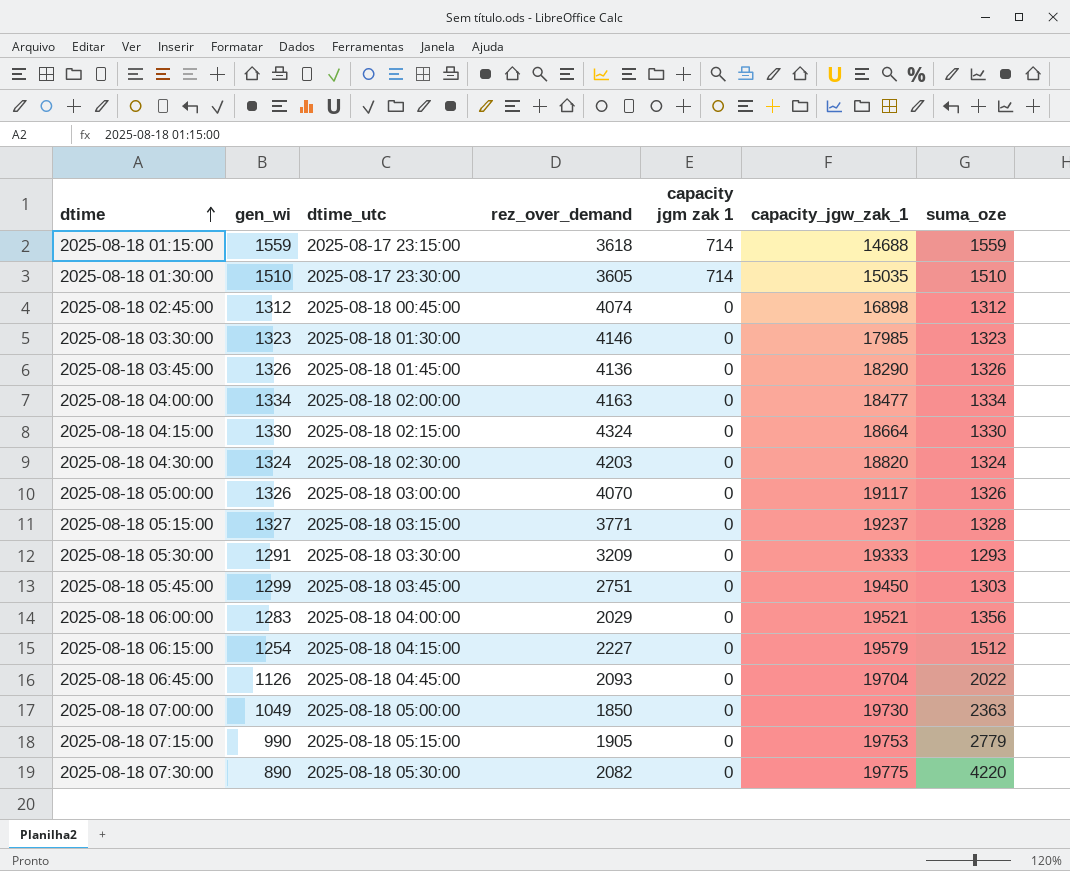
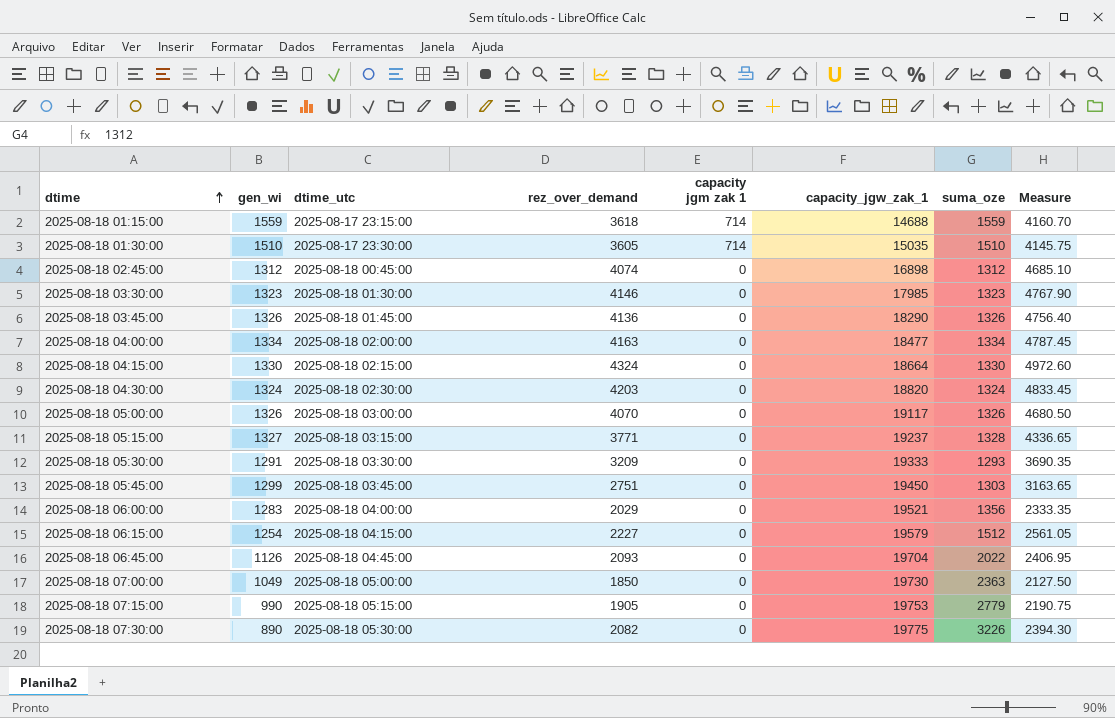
column Measure | formula: none -> [rez_over_demand] * 1.15
2025-08-18 07:30:00 | suma_oze: 4220 -> 3226

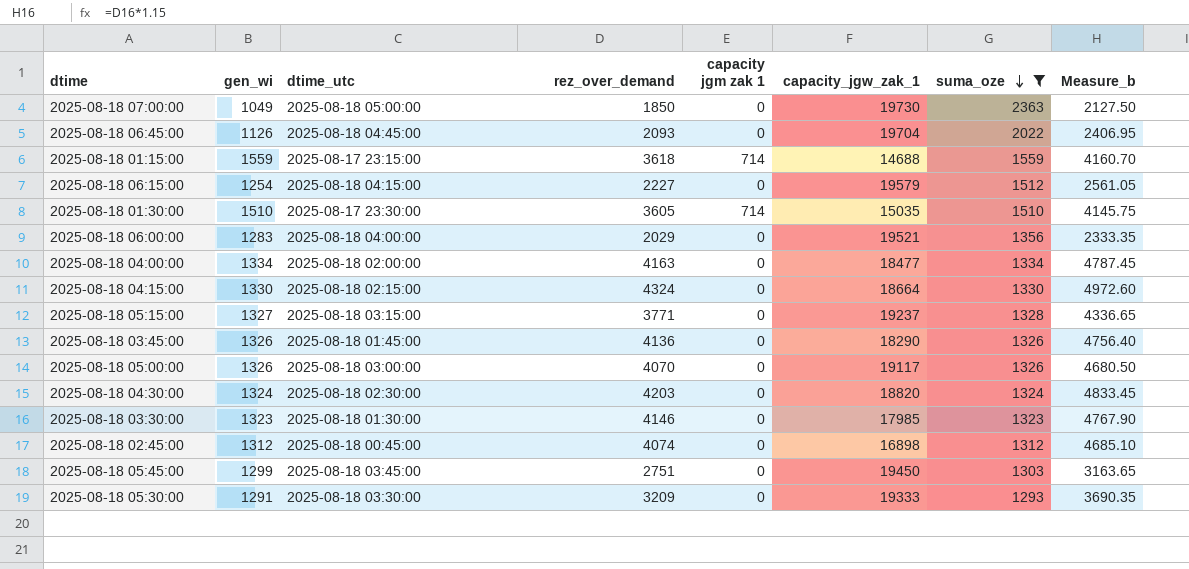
filter: none -> suma_oze <= 2363
row order: dtime ascending -> suma_oze descending
column name: Measure -> Measure_b

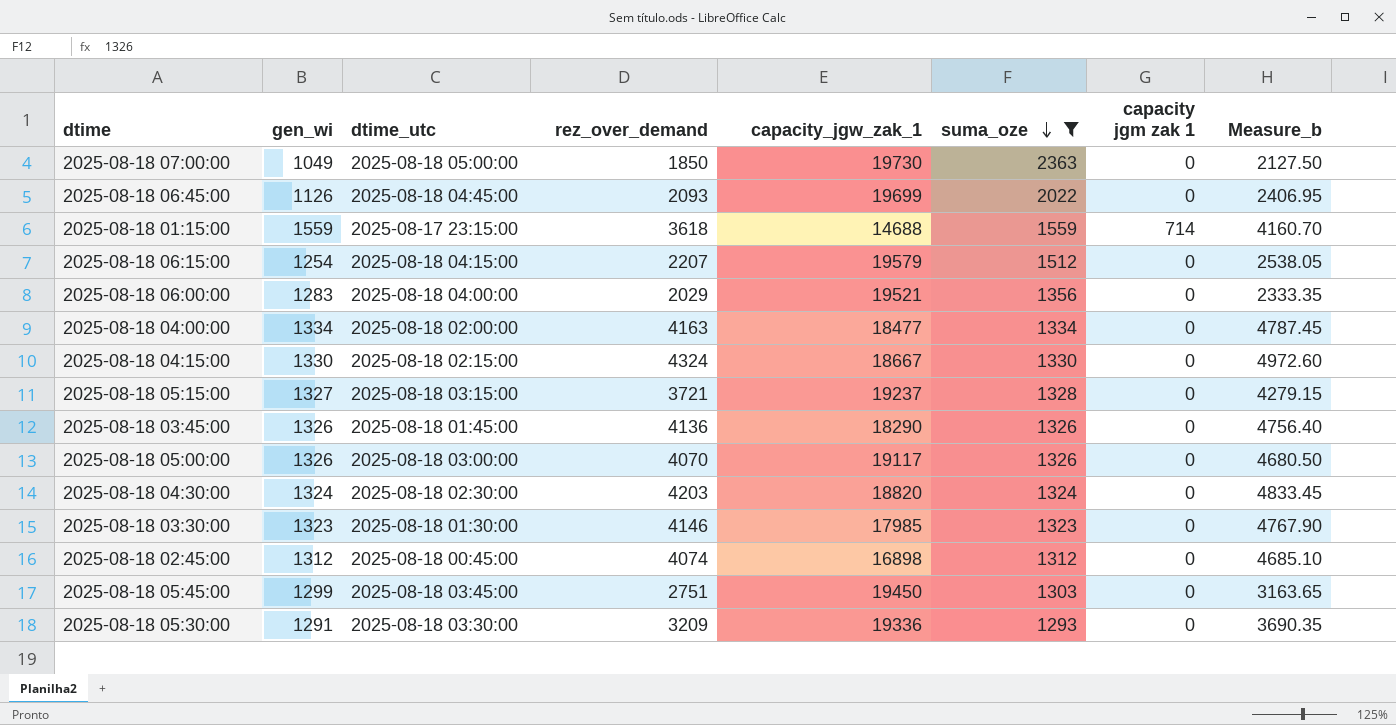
column capacity jgm zak 1 | position: 5 -> 7
row 2025-08-18 01:30:00: 1510 | 2025-08-17 23:30:00 | 3605 | 714 | 15035 | 1510 | 4145.75 -> none
2025-08-18 06:45:00 | capacity_jgw_zak_1: 19704 -> 19699
2025-08-18 06:15:00 | rez_over_demand: 2227 -> 2207
2025-08-18 06:15:00 | Measure_b: 2561.05 -> 2538.05
2025-08-18 04:15:00 | capacity_jgw_zak_1: 18664 -> 18667
2025-08-18 05:15:00 | rez_over_demand: 3771 -> 3721
2025-08-18 05:15:00 | Measure_b: 4336.65 -> 4279.15
2025-08-18 05:30:00 | capacity_jgw_zak_1: 19333 -> 19336

